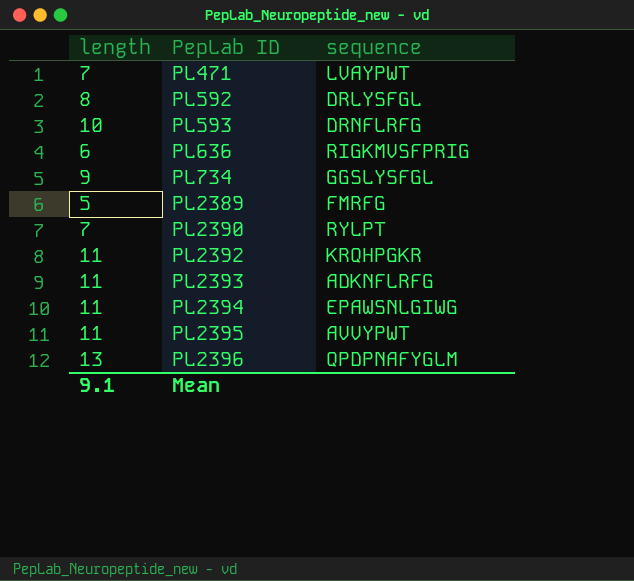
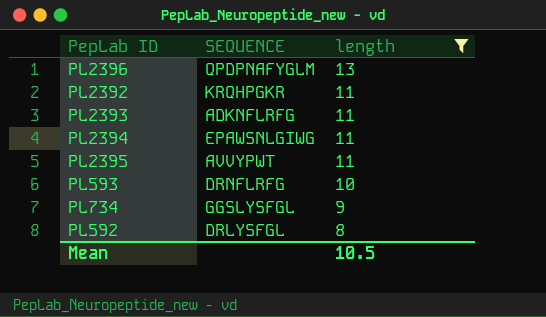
filter: none -> length >= 8
row order: PepLab ID ascending -> length descending
column name: sequence -> SEQUENCE
column length | position: 1 -> 3
Mean | length: 9.1 -> 10.5

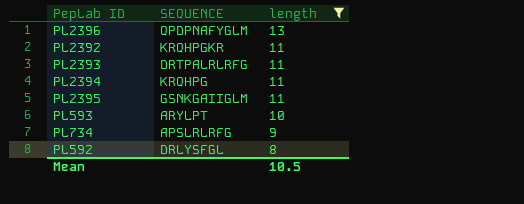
PL2393 | SEQUENCE: ADKNFLRFG -> DRTPALRLRFG
PL2394 | SEQUENCE: EPAWSNLGIWG -> KRQHPG
PL2395 | SEQUENCE: AVVYPWT -> GSNKGAIIGLM
PL593 | SEQUENCE: DRNFLRFG -> ARYLPT
PL734 | SEQUENCE: GGSLYSFGL -> APSLRLRFG

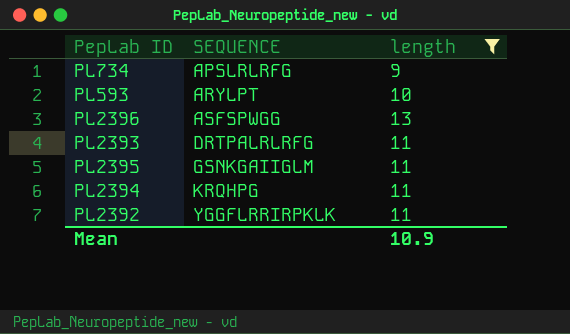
row order: length descending -> SEQUENCE ascending
row PL592: DRLYSFGL | 8 -> none
PL2396 | SEQUENCE: QPDPNAFYGLM -> ASFSPWGG
PL2392 | SEQUENCE: KRQHPGKR -> YGGFLRRIRPKLK
Mean | length: 10.5 -> 10.9

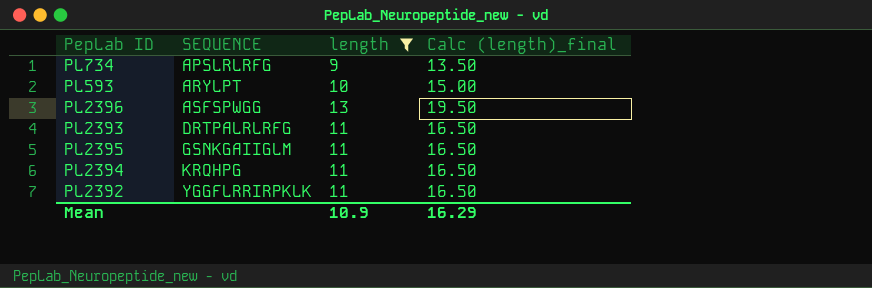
column Calc (length)_final | formula: none -> [length] * 1.5

